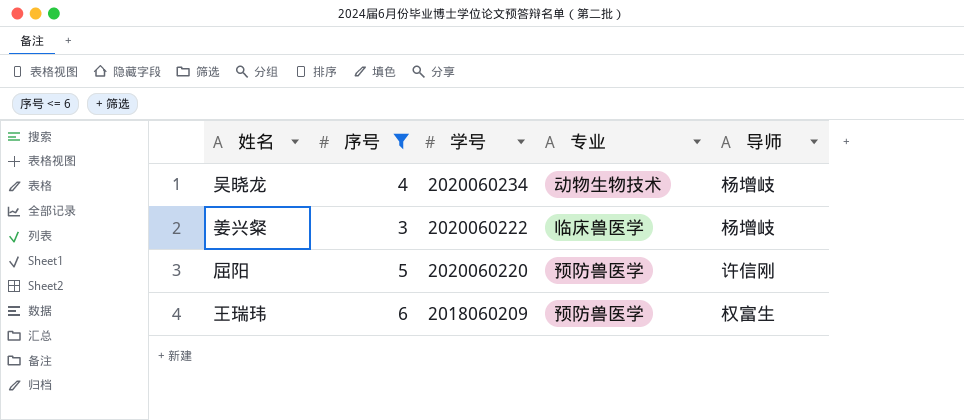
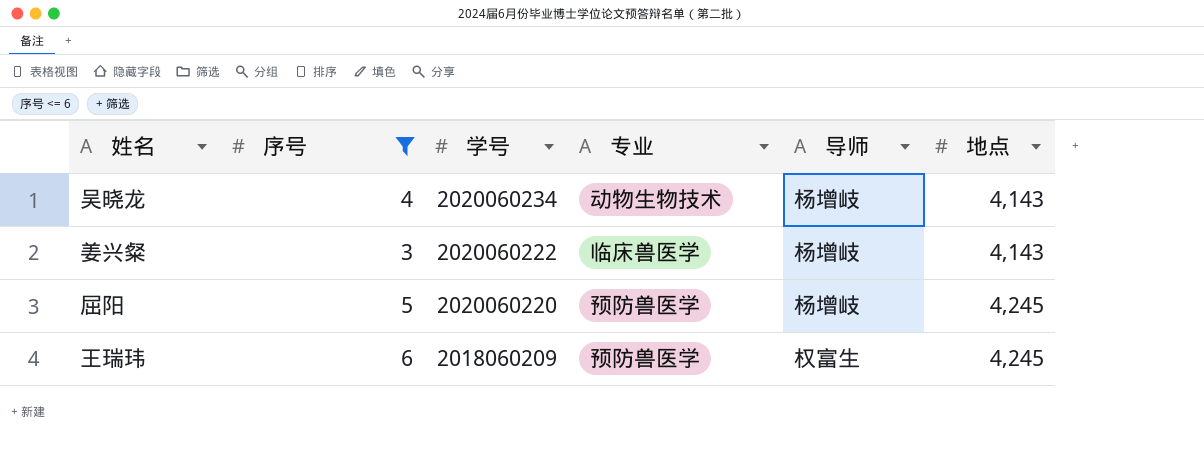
column 地点 | position: none -> 6
屈阳 | 导师: 许信刚 -> 杨增岐

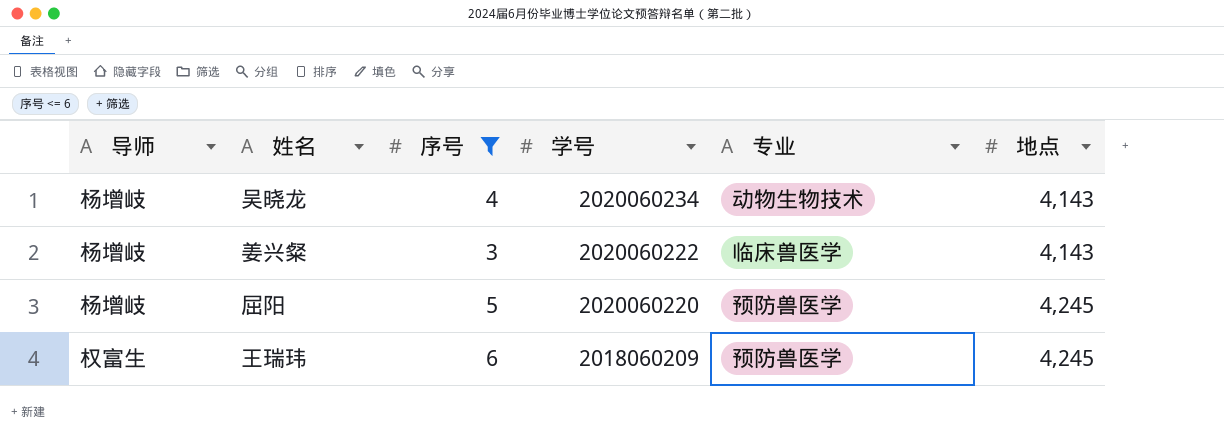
column 导师 | position: 5 -> 1

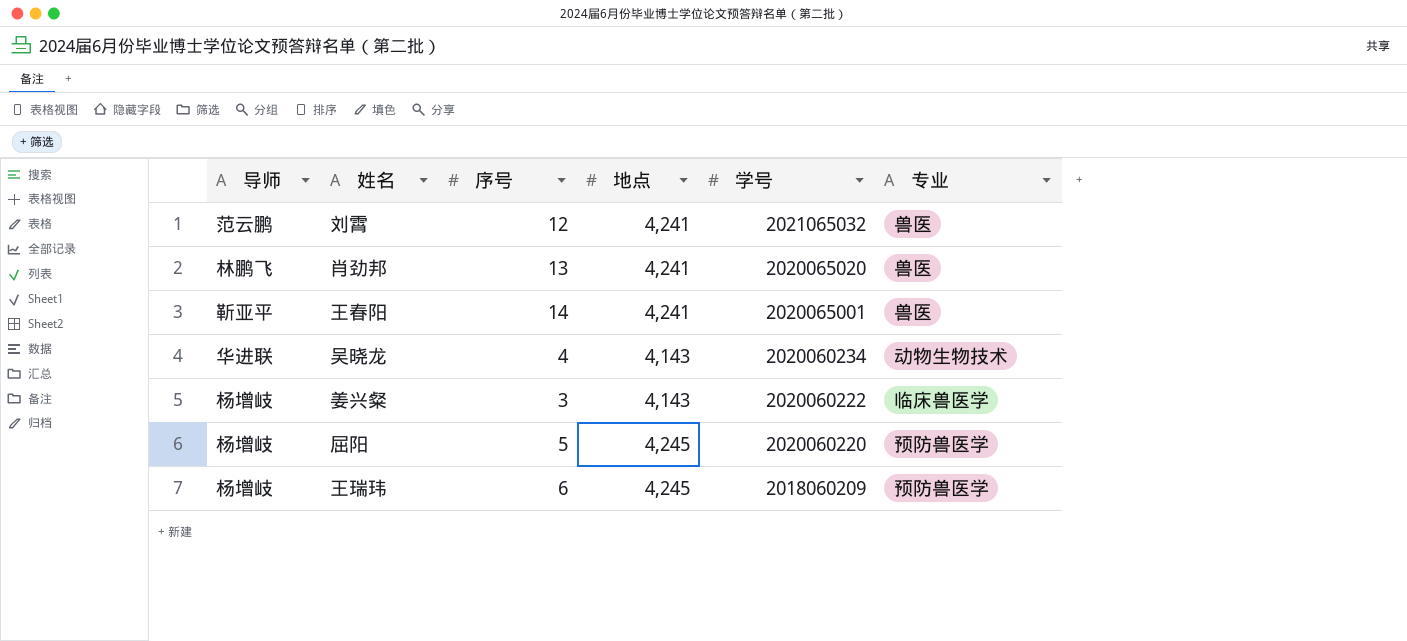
filter: 序号 <= 6 -> none
column 地点 | position: 6 -> 4
吴晓龙 | 导师: 杨增岐 -> 华进联
王瑞玮 | 导师: 权富生 -> 杨增岐

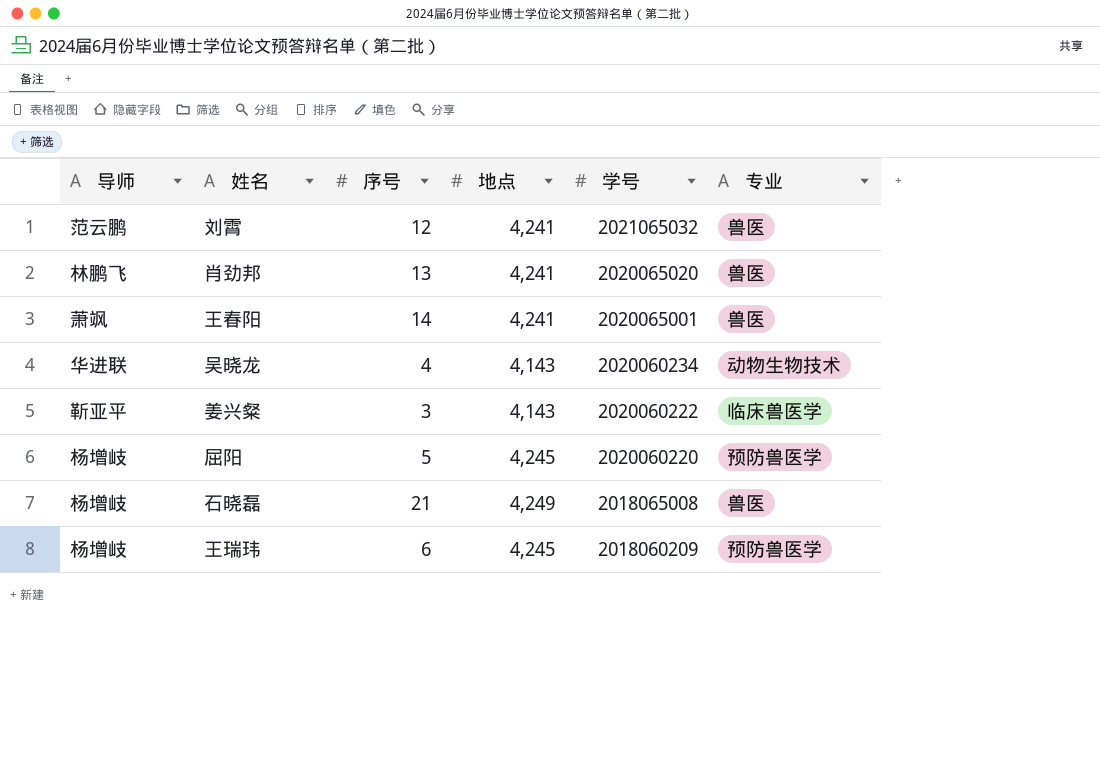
王春阳 | 导师: 靳亚平 -> 萧飒
姜兴粲 | 导师: 杨增岐 -> 靳亚平
row 石晓磊: none -> 杨增岐 | 21 | 4,249 | 2018065008 | 兽医

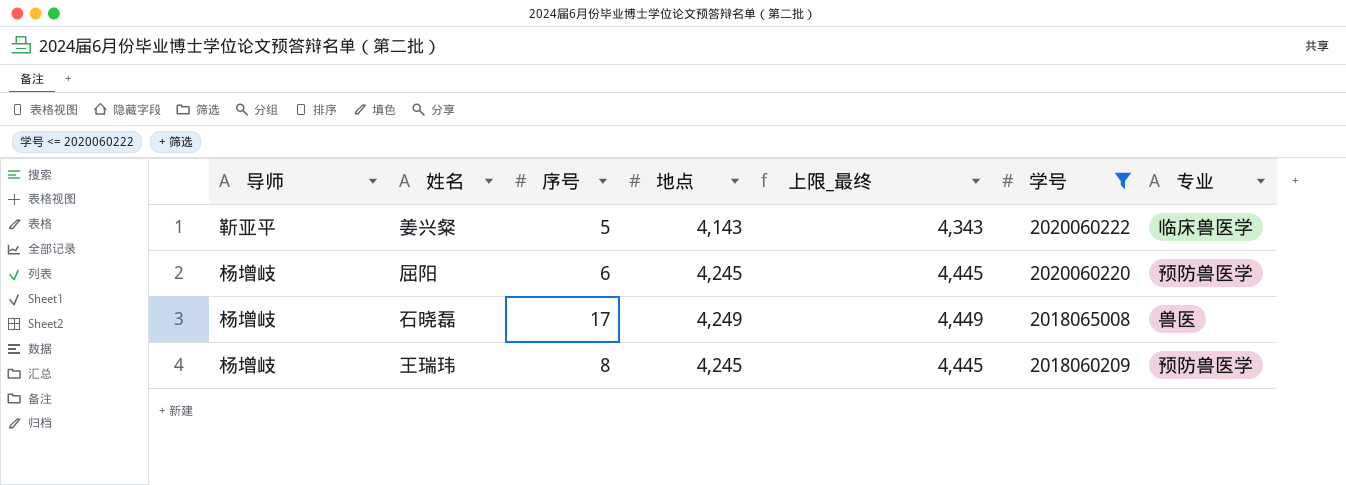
filter: none -> 学号 <= 2020060222
column 上限_最终 | formula: none -> [地点] + 200
姜兴粲 | 序号: 3 -> 5
屈阳 | 序号: 5 -> 6
石晓磊 | 序号: 21 -> 17
王瑞玮 | 序号: 6 -> 8

